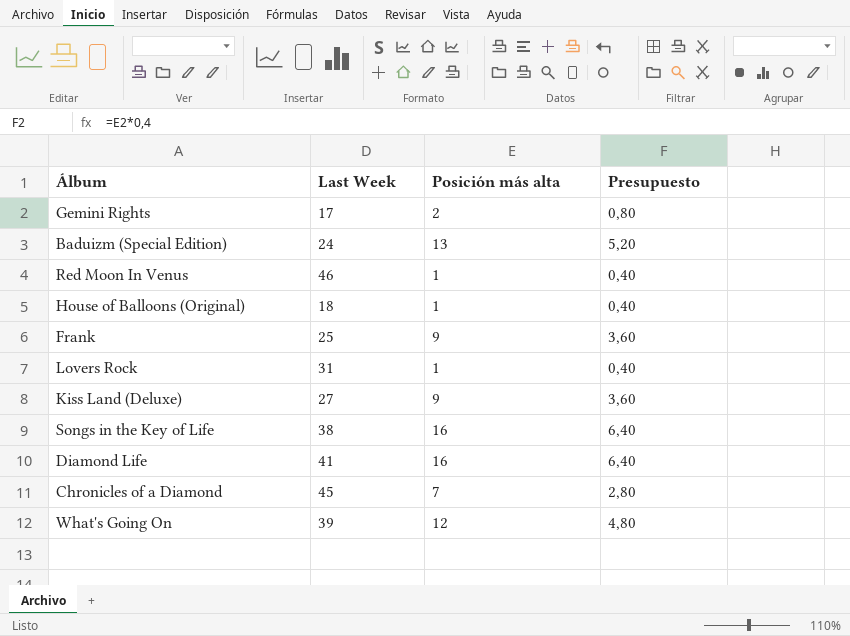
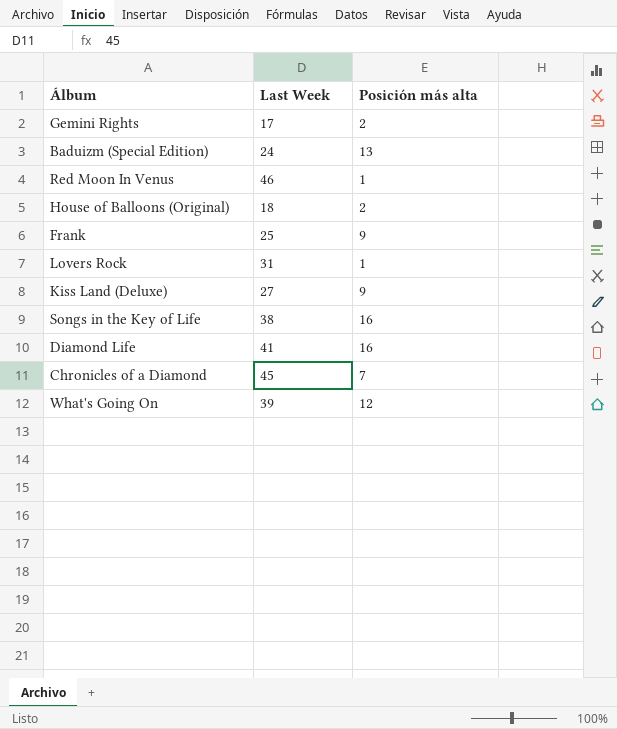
column Presupuesto | formula: [Posición más alta] * 0,4 -> none
House of Balloons (Original) | Posición más alta: 1 -> 2

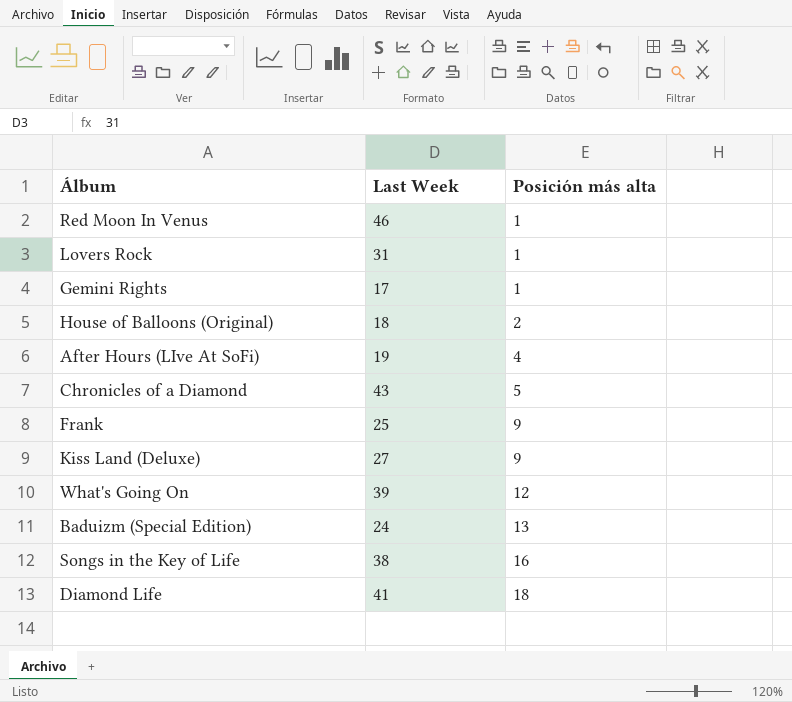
row order: none -> Posición más alta ascending
Gemini Rights | Posición más alta: 2 -> 1
row After Hours (LIve At SoFi): none -> 19 | 4
Chronicles of a Diamond | Last Week: 45 -> 43
Chronicles of a Diamond | Posición más alta: 7 -> 5
Diamond Life | Posición más alta: 16 -> 18

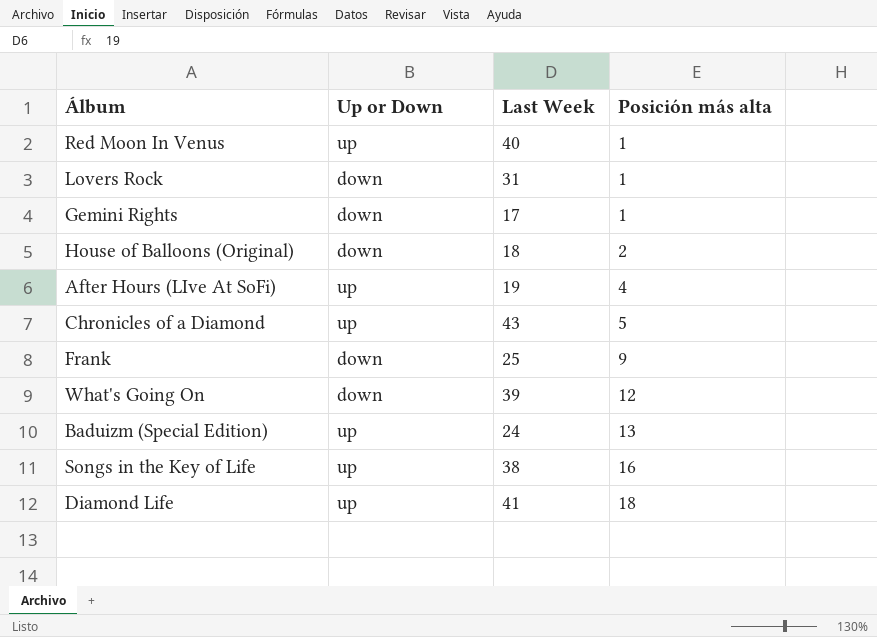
column Up or Down | position: none -> 2
row Kiss Land (Deluxe): 27 | 9 -> none
Red Moon In Venus | Last Week: 46 -> 40

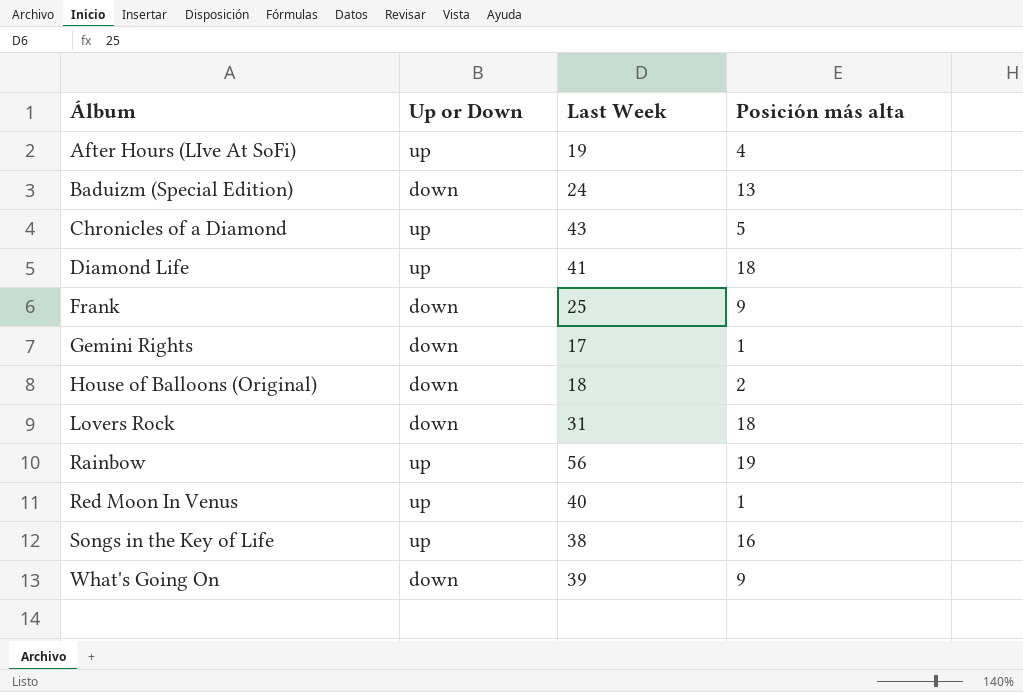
row order: Posición más alta ascending -> Álbum ascending
Baduizm (Special Edition) | Up or Down: up -> down
Lovers Rock | Posición más alta: 1 -> 18
row Rainbow: none -> up | 56 | 19
What's Going On | Posición más alta: 12 -> 9

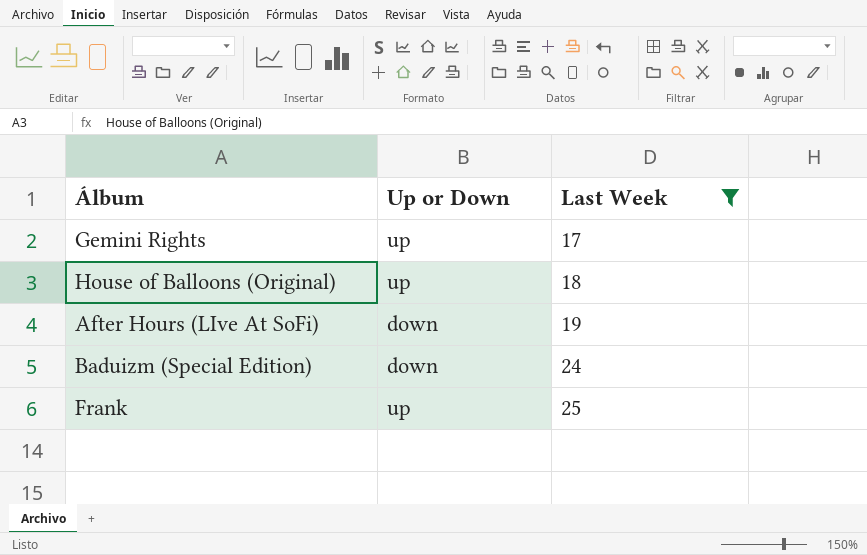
filter: none -> Last Week <= 25
row order: Álbum ascending -> Last Week ascending
column Posición más alta | position: 4 -> none
Gemini Rights | Up or Down: down -> up
House of Balloons (Original) | Up or Down: down -> up
After Hours (LIve At SoFi) | Up or Down: up -> down
Frank | Up or Down: down -> up

